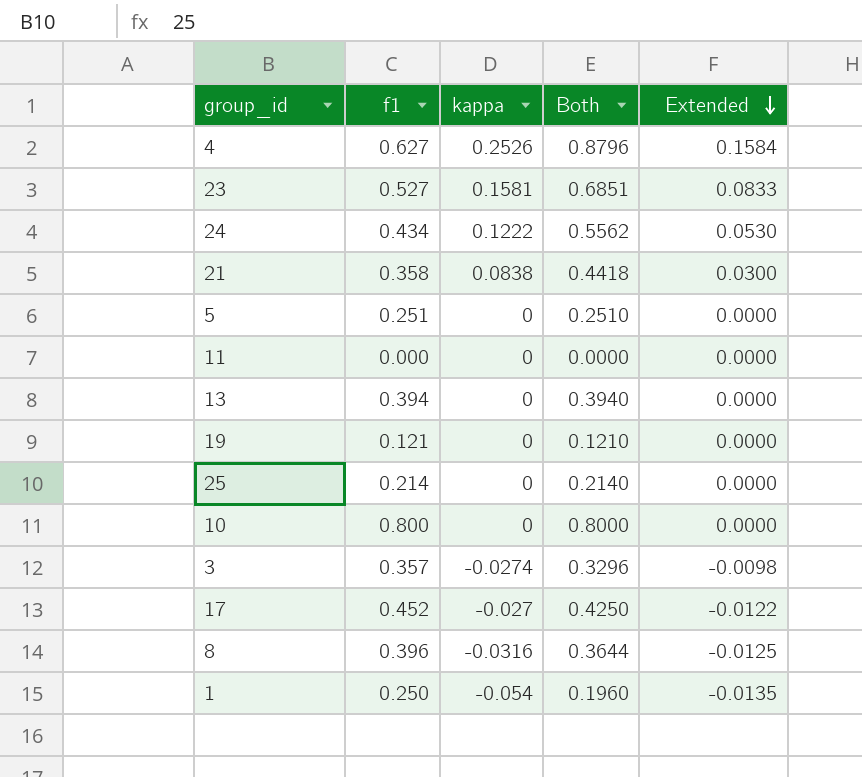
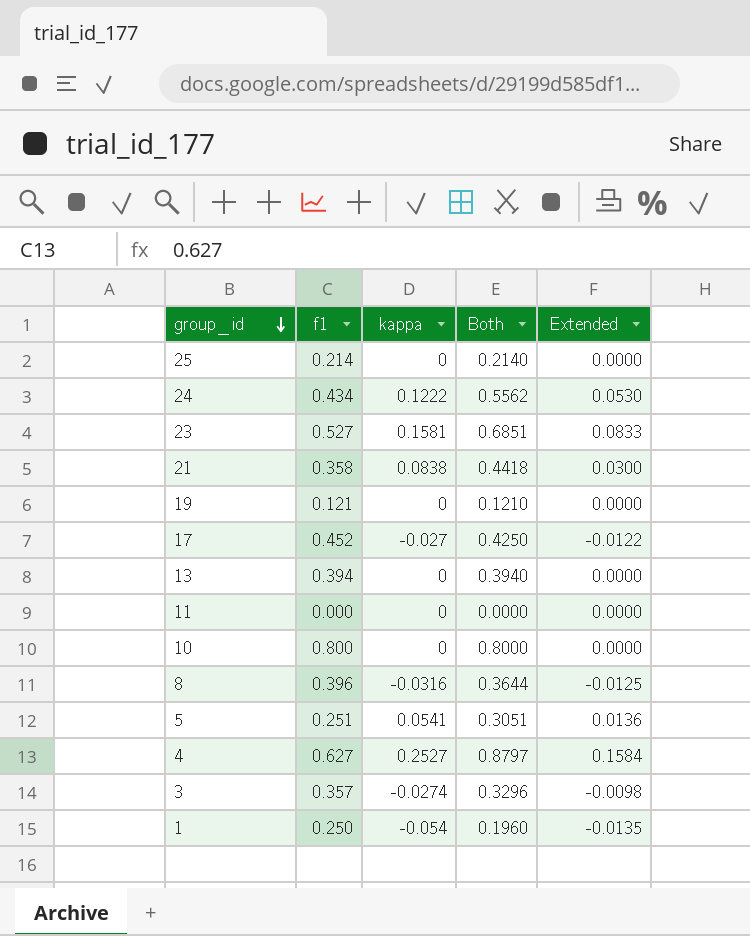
row order: Extended descending -> group_id descending
5 | kappa: 0 -> 0.0541
5 | Both: 0.2510 -> 0.3051
5 | Extended: 0.0000 -> 0.0136
4 | kappa: 0.2526 -> 0.2527
4 | Both: 0.8796 -> 0.8797

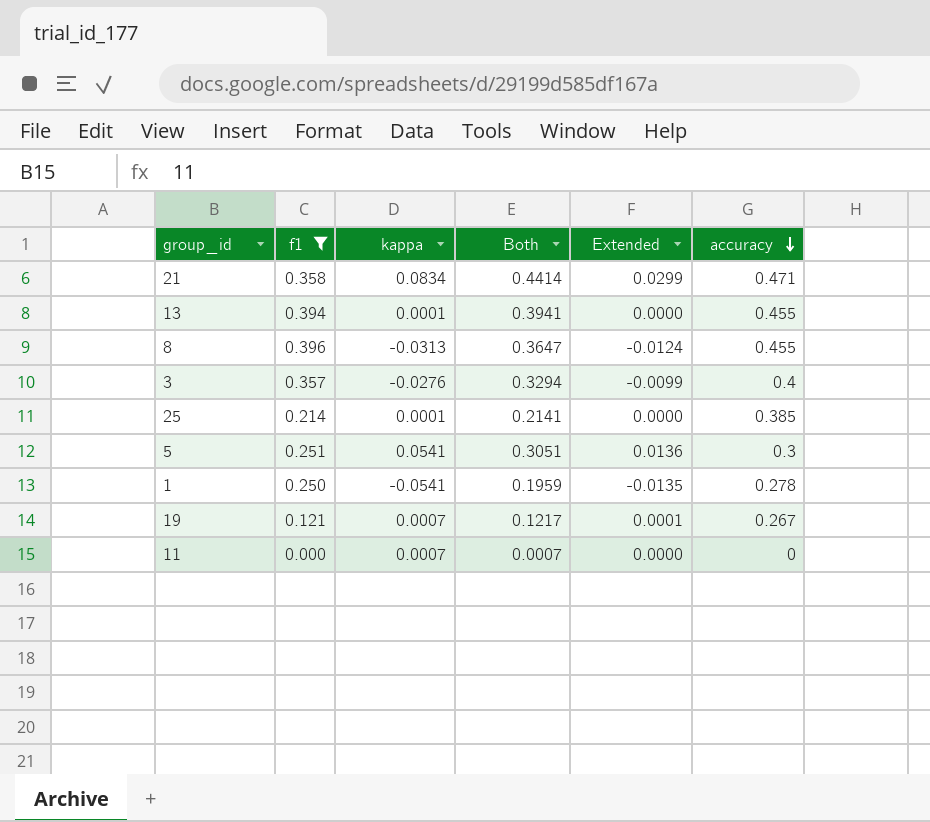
filter: none -> f1 <= 0.396
row order: group_id descending -> accuracy descending
column accuracy | position: none -> 6
21 | kappa: 0.0838 -> 0.0834
21 | Both: 0.4418 -> 0.4414
21 | Extended: 0.0300 -> 0.0299
13 | kappa: 0 -> 0.0001
13 | Both: 0.3940 -> 0.3941
8 | kappa: -0.0316 -> -0.0313
8 | Both: 0.3644 -> 0.3647
8 | Extended: -0.0125 -> -0.0124
3 | kappa: -0.0274 -> -0.0276
3 | Both: 0.3296 -> 0.3294
3 | Extended: -0.0098 -> -0.0099
25 | kappa: 0 -> 0.0001
25 | Both: 0.2140 -> 0.2141
1 | kappa: -0.054 -> -0.0541
1 | Both: 0.1960 -> 0.1959
19 | kappa: 0 -> 0.0007
19 | Both: 0.1210 -> 0.1217
19 | Extended: 0.0000 -> 0.0001
11 | kappa: 0 -> 0.0007
11 | Both: 0.0000 -> 0.0007

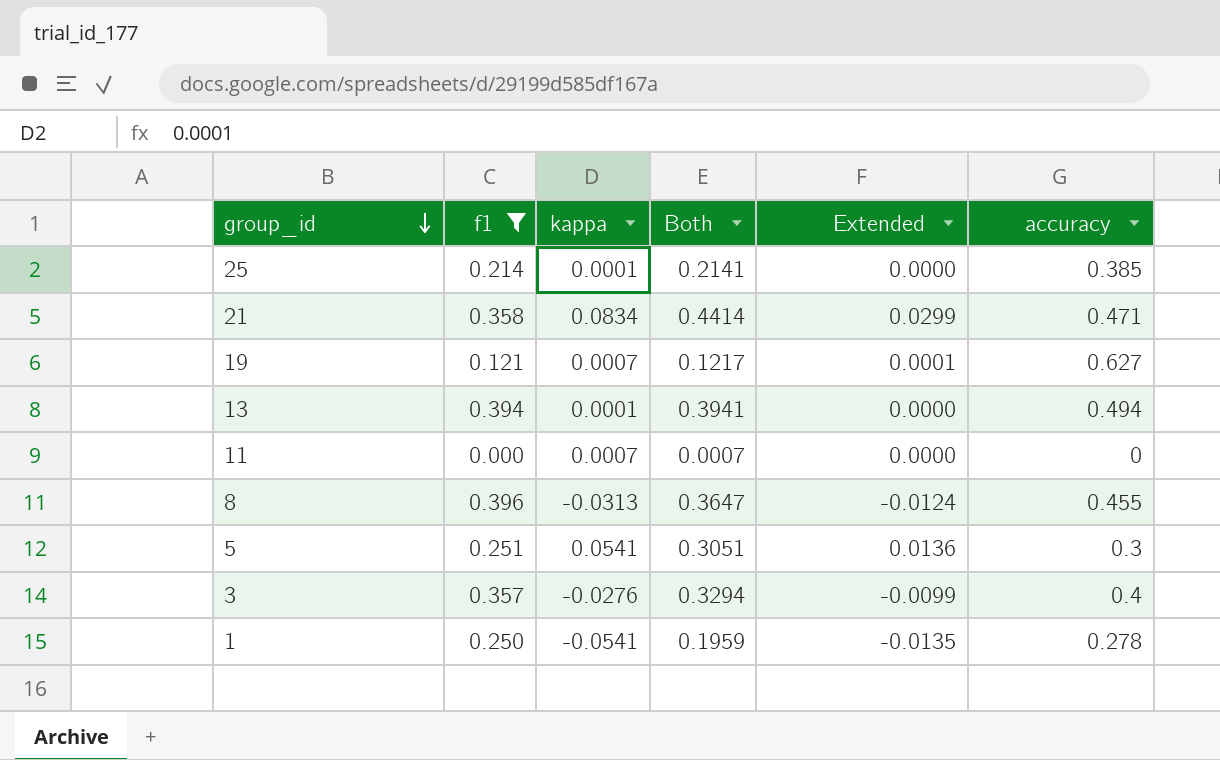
row order: accuracy descending -> group_id descending
19 | accuracy: 0.267 -> 0.627
13 | accuracy: 0.455 -> 0.494

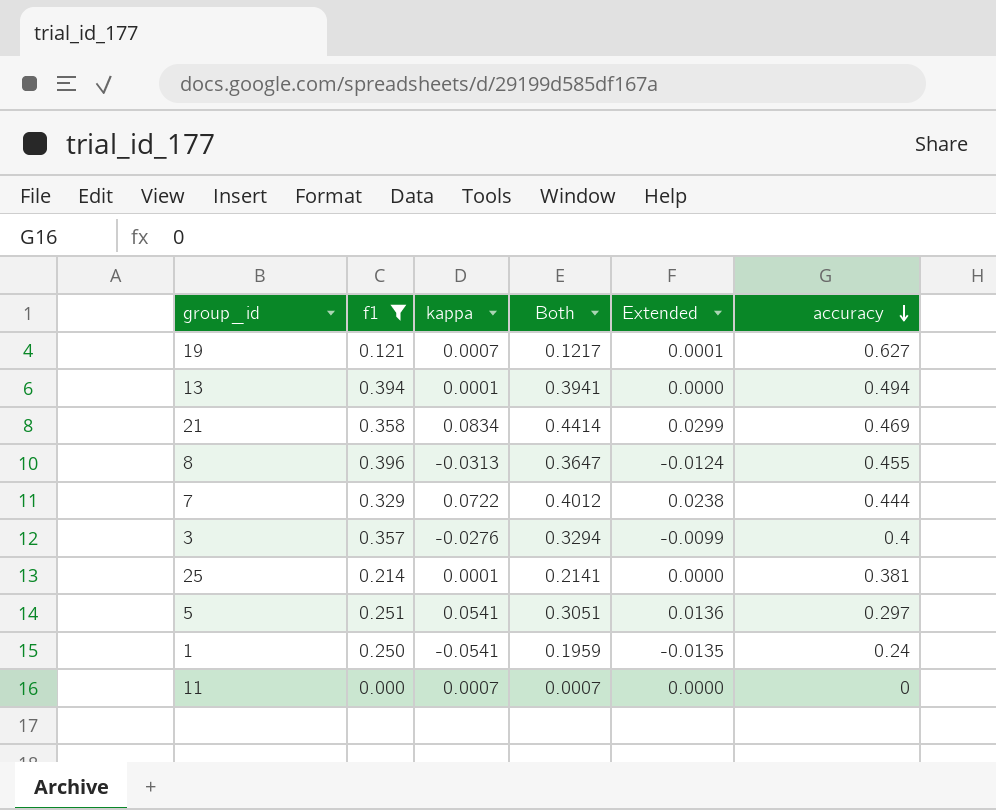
row order: group_id descending -> accuracy descending
21 | accuracy: 0.471 -> 0.469
row 7: none -> 0.329 | 0.0722 | 0.4012 | 0.0238 | 0.444
25 | accuracy: 0.385 -> 0.381
5 | accuracy: 0.3 -> 0.297
1 | accuracy: 0.278 -> 0.24

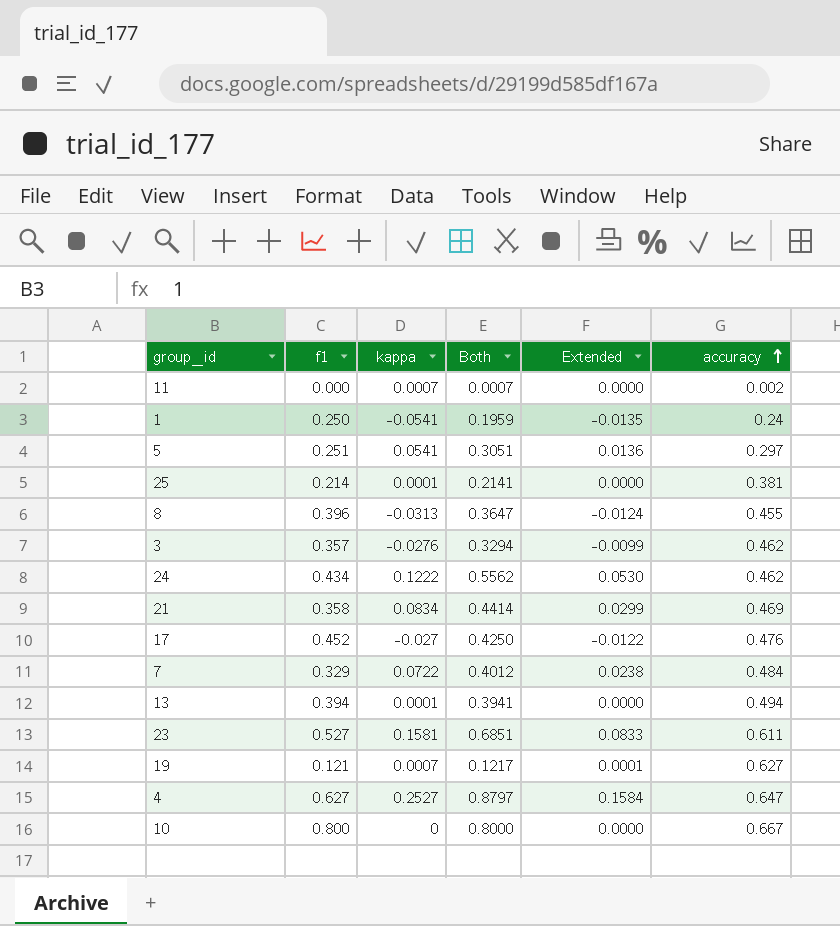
filter: f1 <= 0.396 -> none
row order: accuracy descending -> accuracy ascending
11 | accuracy: 0 -> 0.002
3 | accuracy: 0.4 -> 0.462
7 | accuracy: 0.444 -> 0.484

